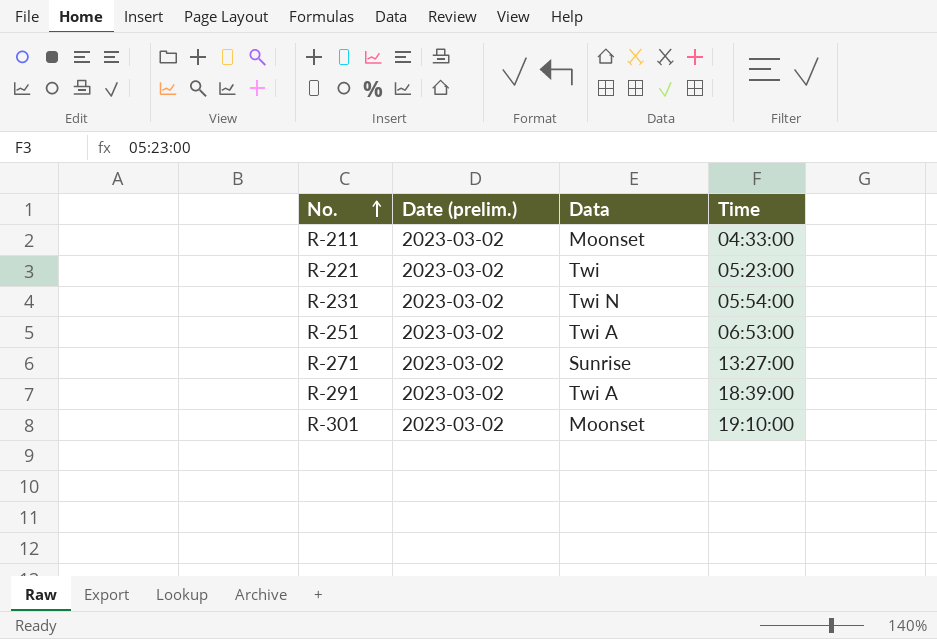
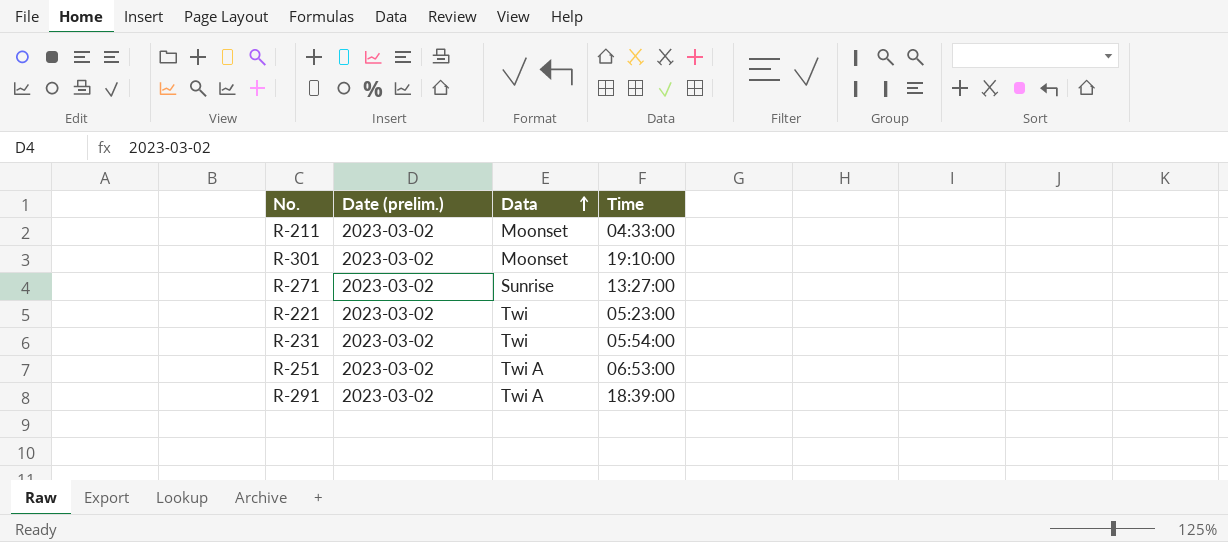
row order: No. ascending -> Data ascending
R-231 | Data: Twi N -> Twi

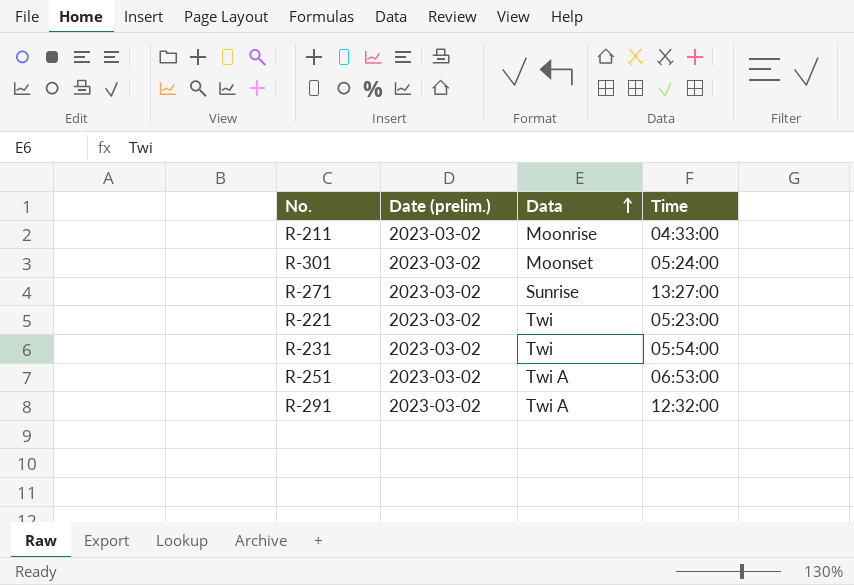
R-211 | Data: Moonset -> Moonrise
R-301 | Time: 19:10:00 -> 05:24:00
R-291 | Time: 18:39:00 -> 12:32:00

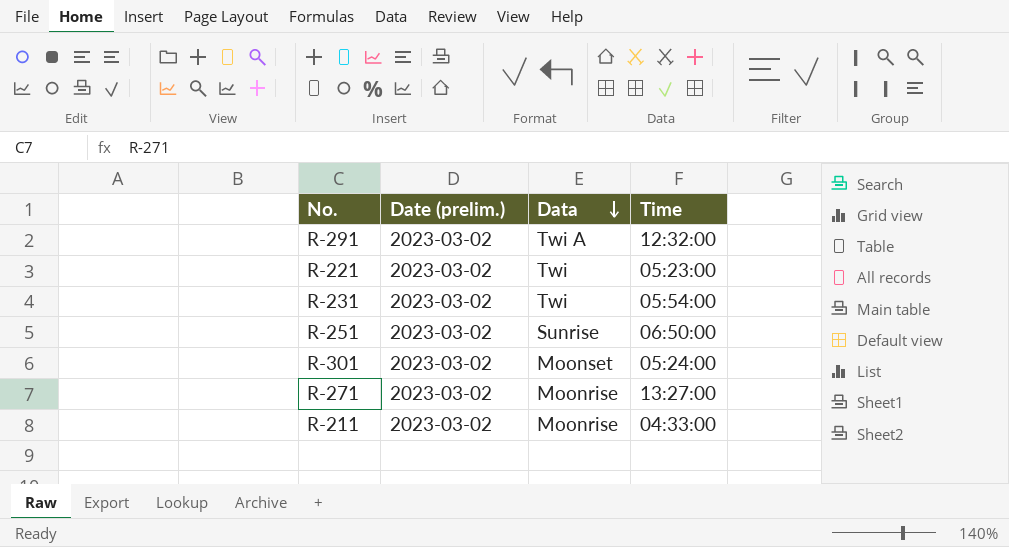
row order: Data ascending -> Data descending
R-251 | Data: Twi A -> Sunrise
R-251 | Time: 06:53:00 -> 06:50:00
R-271 | Data: Sunrise -> Moonrise

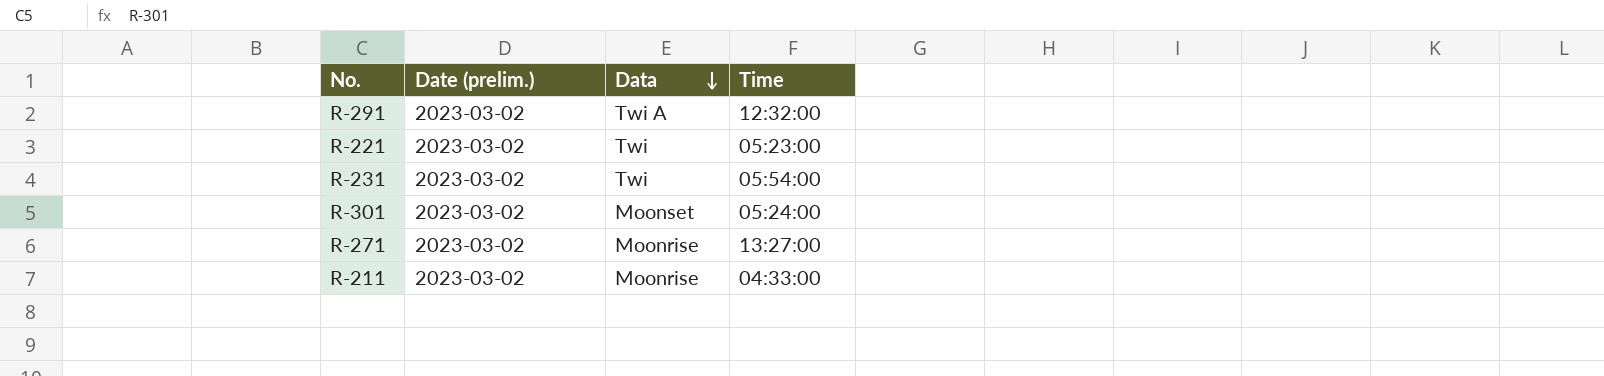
row R-251: 2023-03-02 | Sunrise | 06:50:00 -> none

